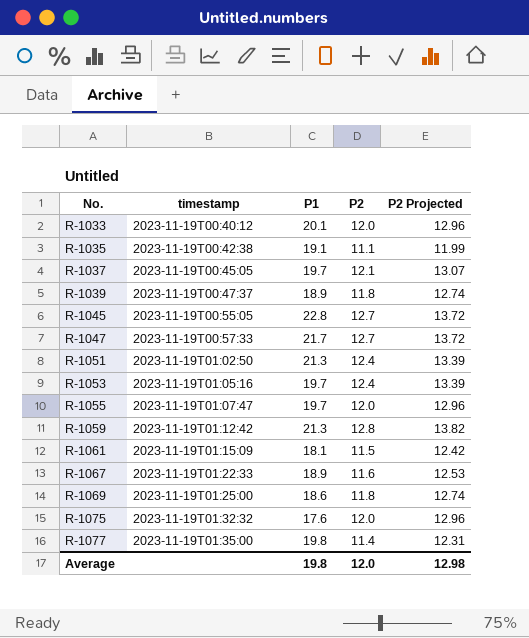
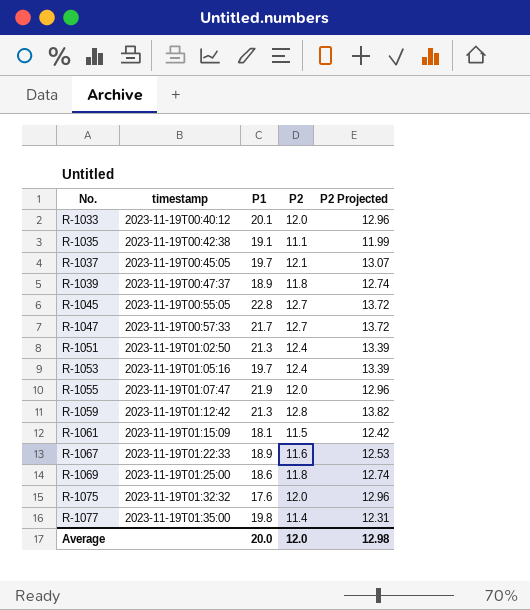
R-1055 | P1: 19.7 -> 21.9
Average | P1: 19.8 -> 20.0

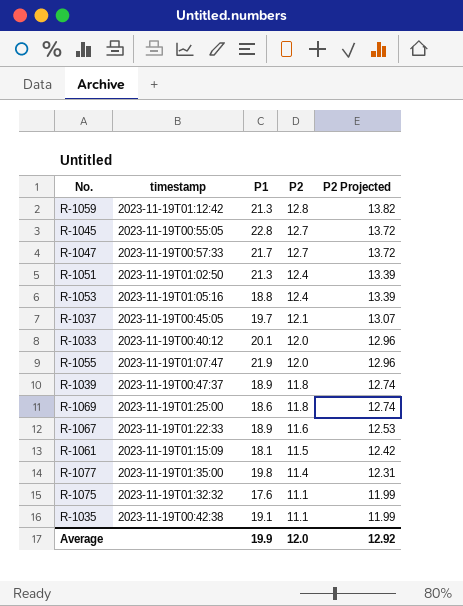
row order: No. ascending -> P2 descending
R-1053 | P1: 19.7 -> 18.8
R-1075 | P2: 12.0 -> 11.1
R-1075 | P2 Projected: 12.96 -> 11.99
Average | P1: 20.0 -> 19.9
Average | P2 Projected: 12.98 -> 12.92

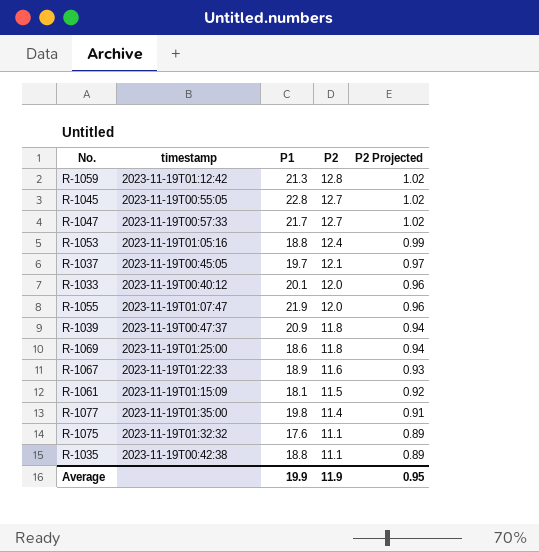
column P2 Projected | formula: [P2] * 1.08 -> [P2] * 0.08
row R-1051: 2023-11-19T01:02:50 | 21.3 | 12.4 | 13.39 -> none
R-1039 | P1: 18.9 -> 20.9
R-1035 | P1: 19.1 -> 18.8
Average | P2: 12.0 -> 11.9
Average | P2 Projected: 12.92 -> 0.95

